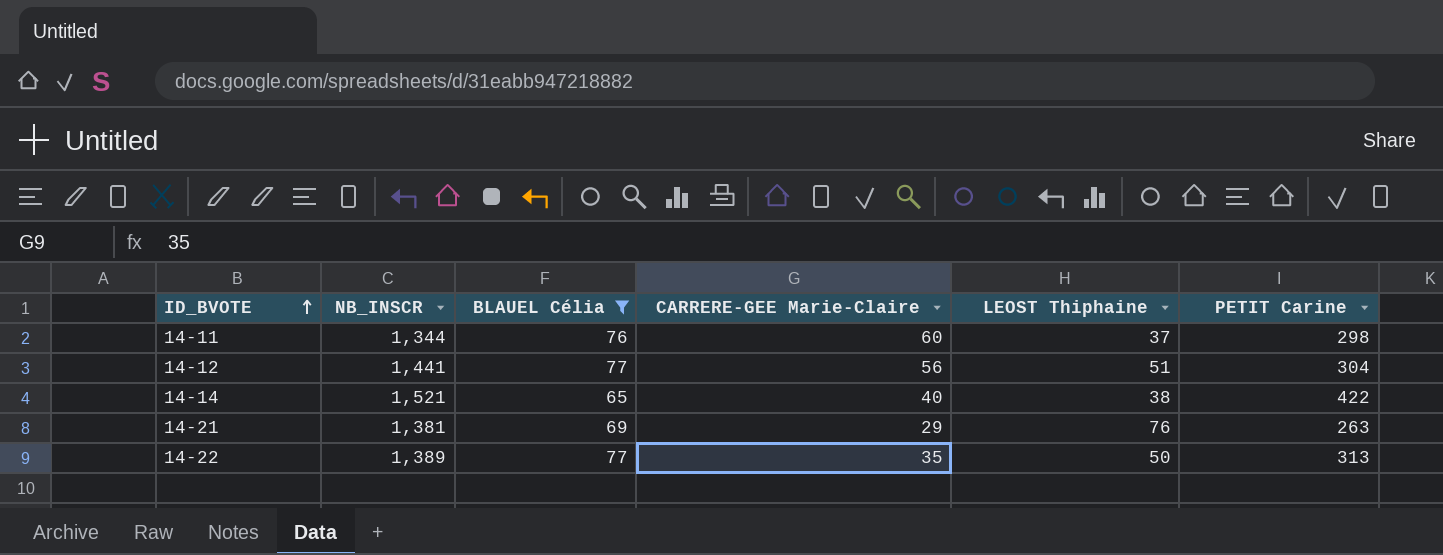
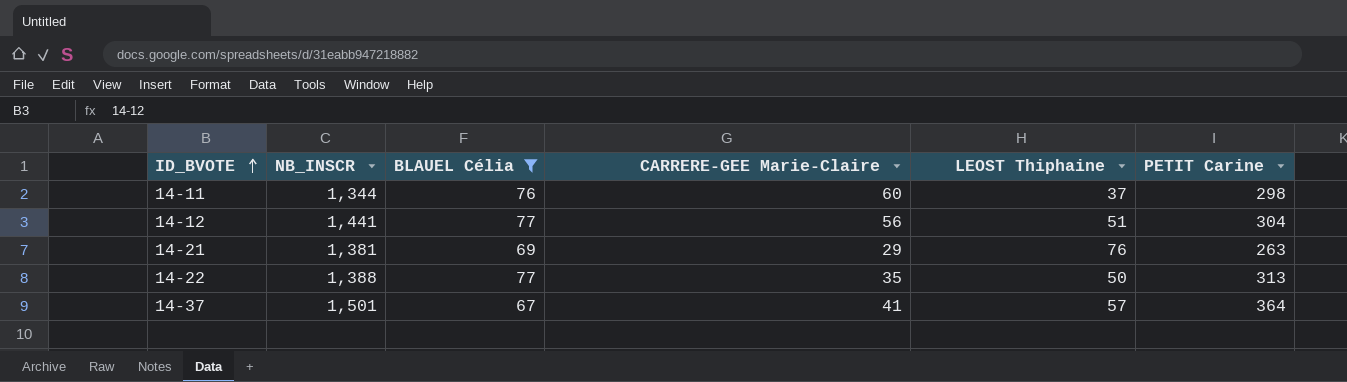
row 14-14: 1,521 | 65 | 40 | 38 | 422 -> none
14-22 | NB_INSCR: 1,389 -> 1,388
row 14-37: none -> 1,501 | 67 | 41 | 57 | 364

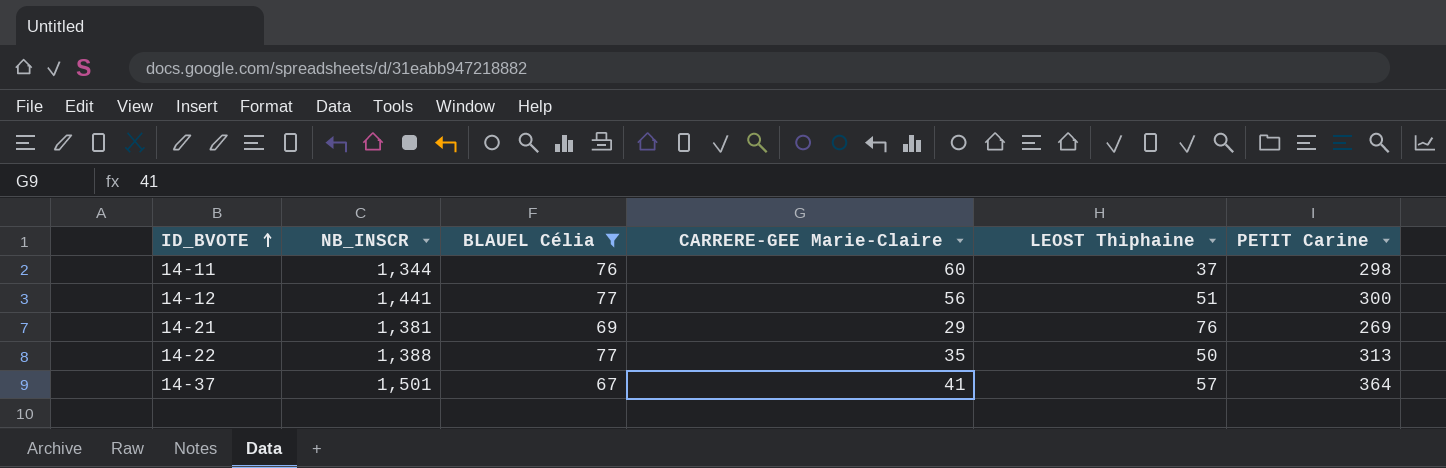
14-12 | PETIT Carine: 304 -> 300
14-21 | PETIT Carine: 263 -> 269

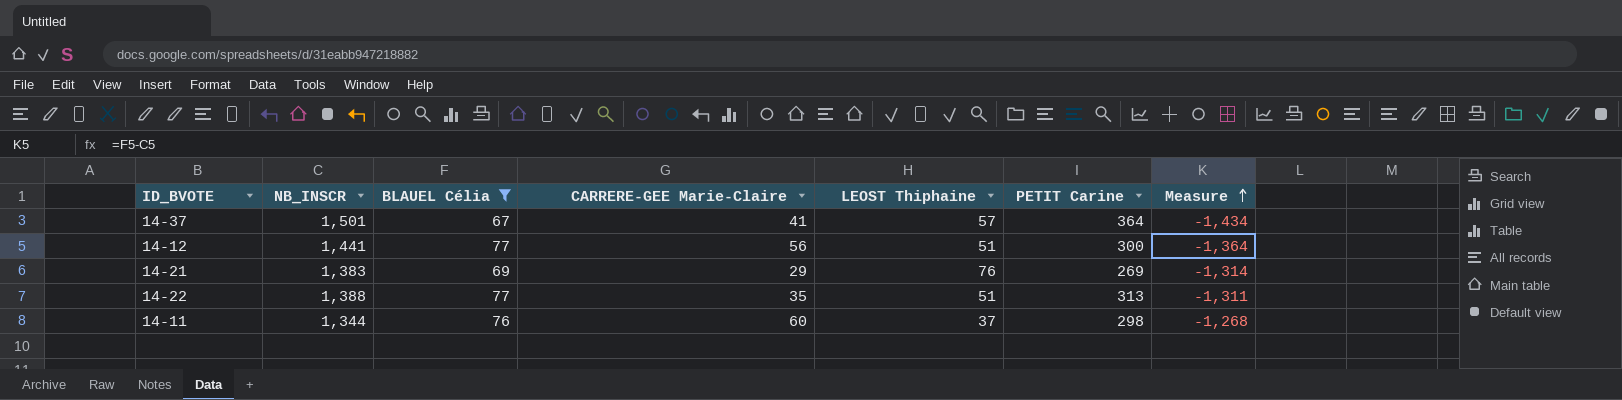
row order: ID_BVOTE ascending -> Measure ascending
column Measure | formula: none -> [BLAUEL Célia] - [NB_INSCR]
14-21 | NB_INSCR: 1,381 -> 1,383
14-22 | LEOST Thiphaine: 50 -> 51

